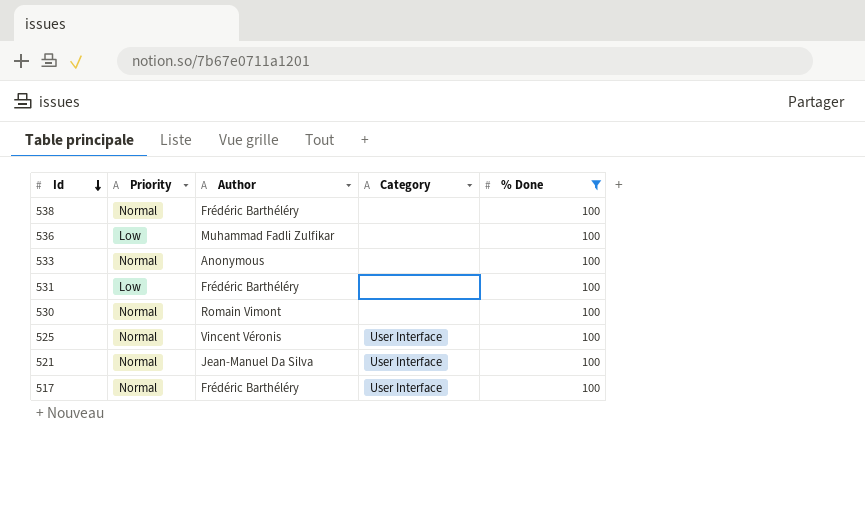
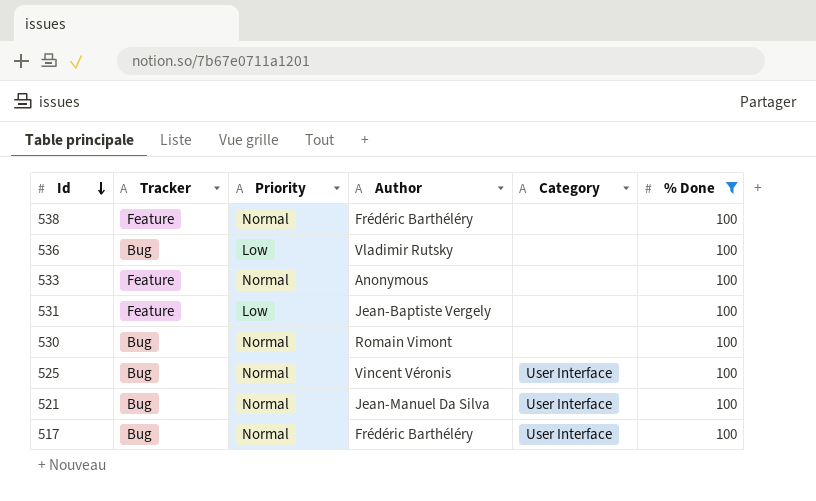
column Tracker | position: none -> 2
536 | Author: Muhammad Fadli Zulfikar -> Vladimir Rutsky
531 | Author: Frédéric Barthéléry -> Jean-Baptiste Vergely

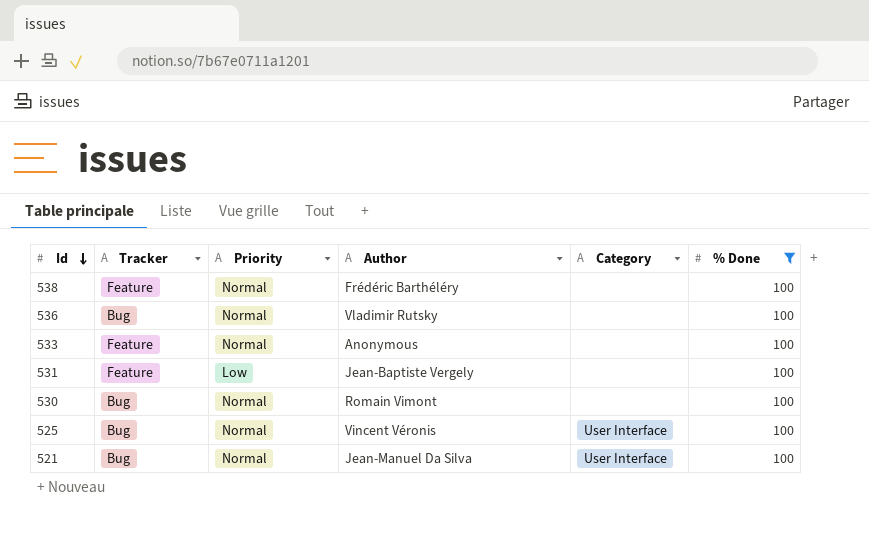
row 517: Bug | Normal | Frédéric Barthéléry | User Interface | 100 -> none
536 | Priority: Low -> Normal

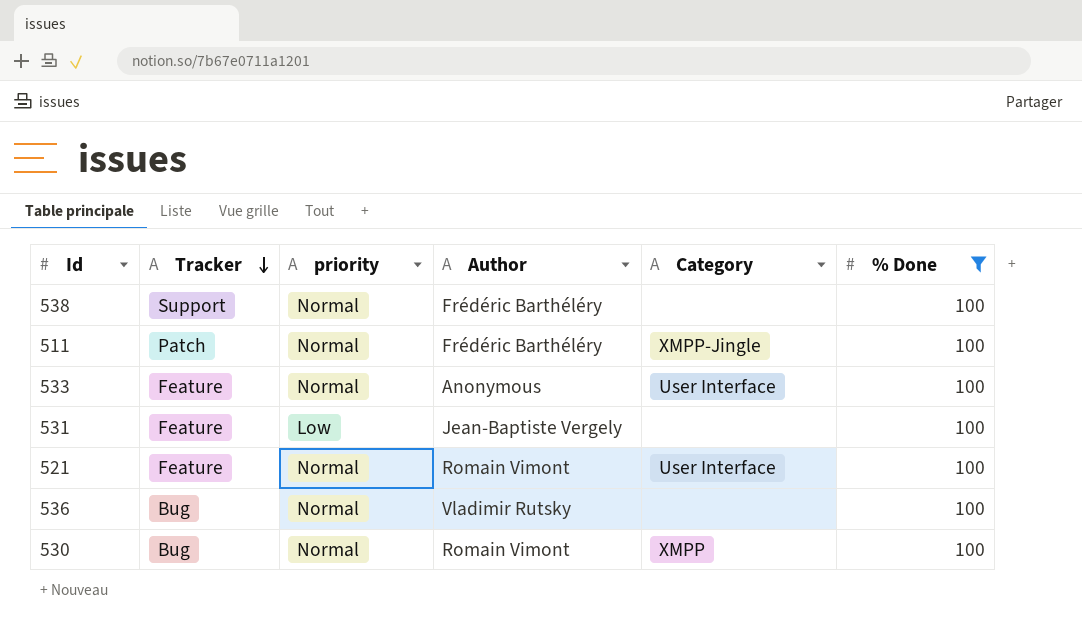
row order: Id descending -> Tracker descending
column name: Priority -> priority
row 525: Bug | Normal | Vincent Véronis | User Interface | 100 -> none
538 | Tracker: Feature -> Support
row 511: none -> Patch | Normal | Frédéric Barthéléry | XMPP-Jingle | 100
533 | Category: none -> User Interface
521 | Tracker: Bug -> Feature
521 | Author: Jean-Manuel Da Silva -> Romain Vimont
530 | Category: none -> XMPP

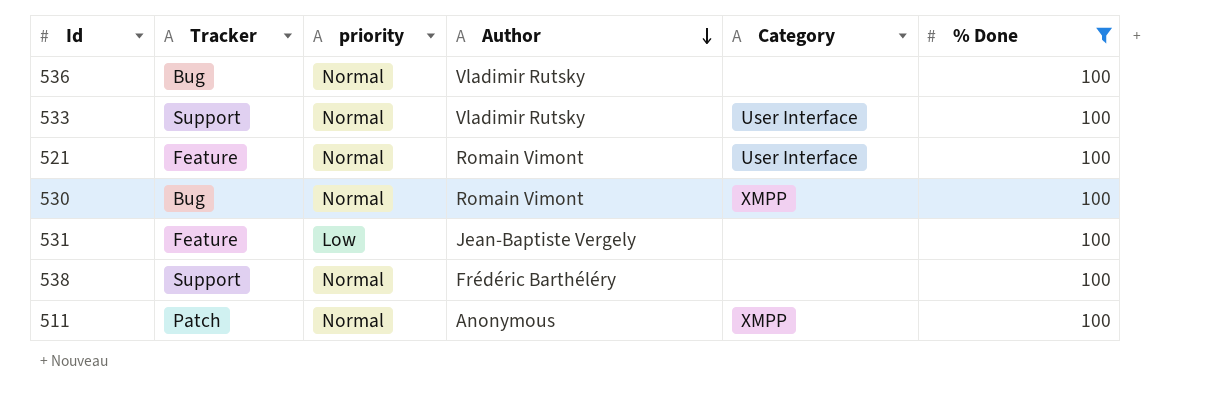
row order: Tracker descending -> Author descending
533 | Tracker: Feature -> Support
533 | Author: Anonymous -> Vladimir Rutsky
511 | Author: Frédéric Barthéléry -> Anonymous
511 | Category: XMPP-Jingle -> XMPP

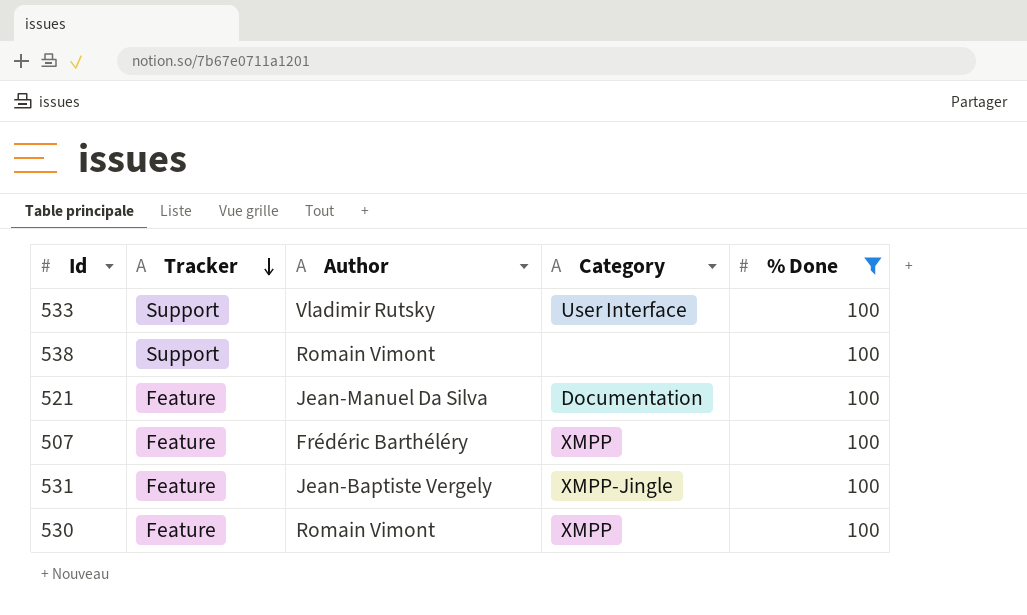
row order: Author descending -> Tracker descending
column priority | position: 3 -> none
row 536: Bug | Normal | Vladimir Rutsky | none | 100 -> none
row 511: Patch | Normal | Anonymous | XMPP | 100 -> none
538 | Author: Frédéric Barthéléry -> Romain Vimont
521 | Author: Romain Vimont -> Jean-Manuel Da Silva
521 | Category: User Interface -> Documentation
row 507: none -> Feature | Frédéric Barthéléry | XMPP | 100
531 | Category: none -> XMPP-Jingle
530 | Tracker: Bug -> Feature

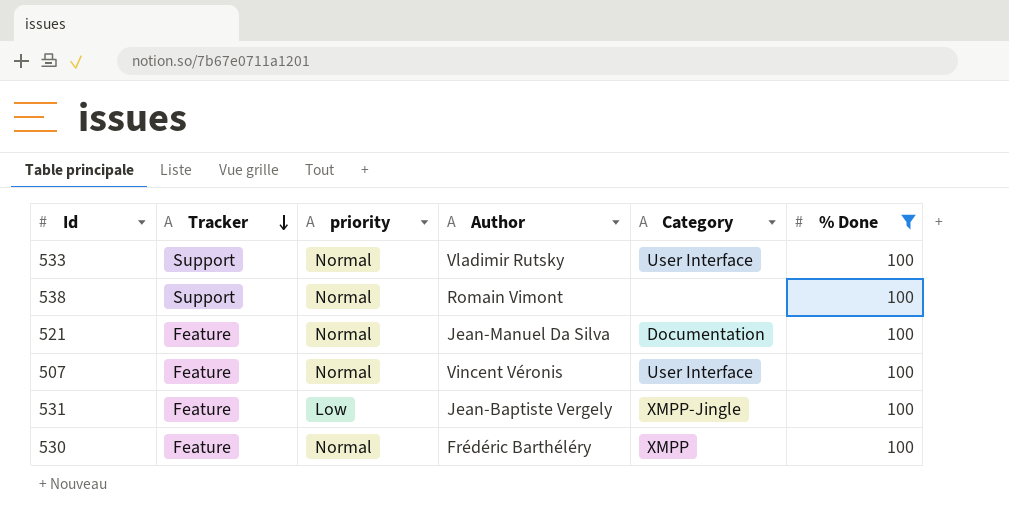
column priority | position: none -> 3
507 | Author: Frédéric Barthéléry -> Vincent Véronis
507 | Category: XMPP -> User Interface
530 | Author: Romain Vimont -> Frédéric Barthéléry

